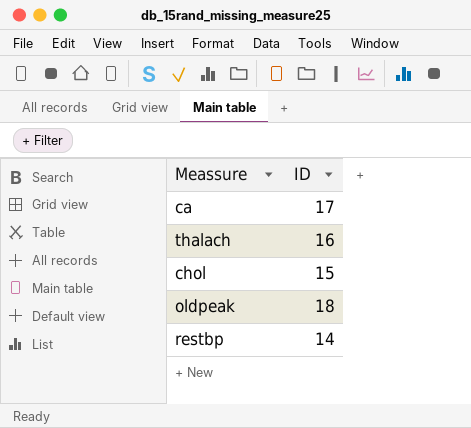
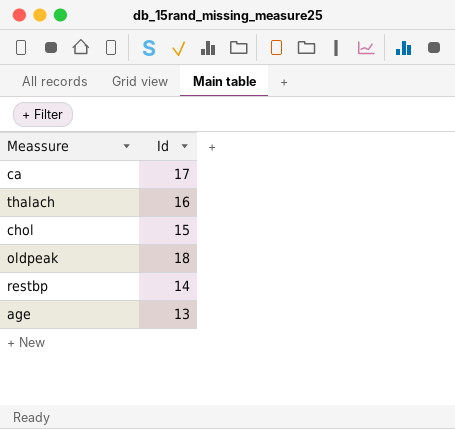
column name: ID -> Id
row age: none -> 13

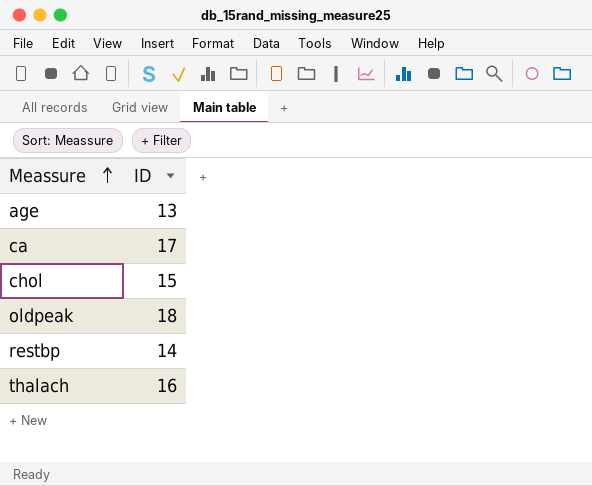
row order: none -> Meassure ascending
column name: Id -> ID

